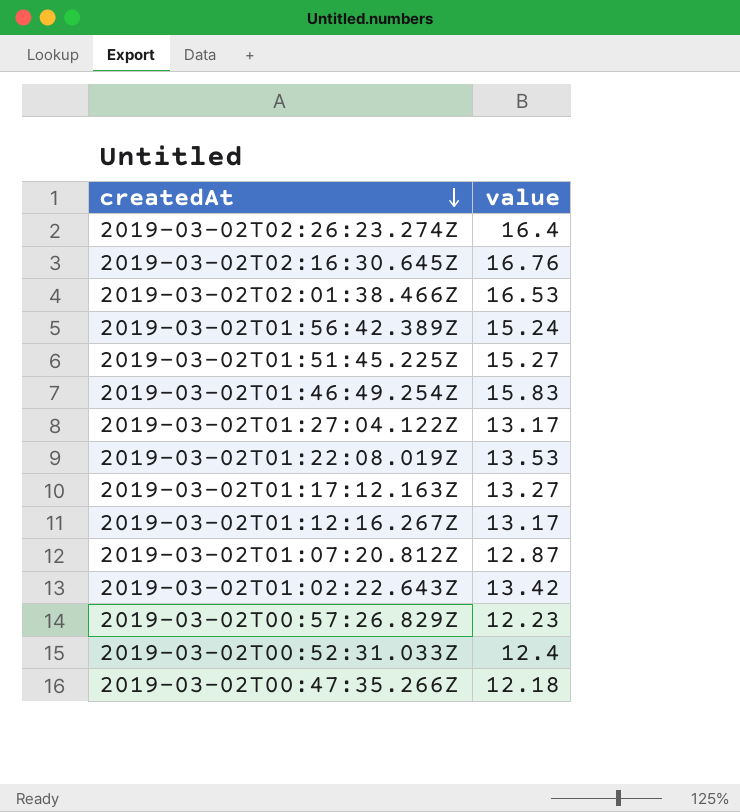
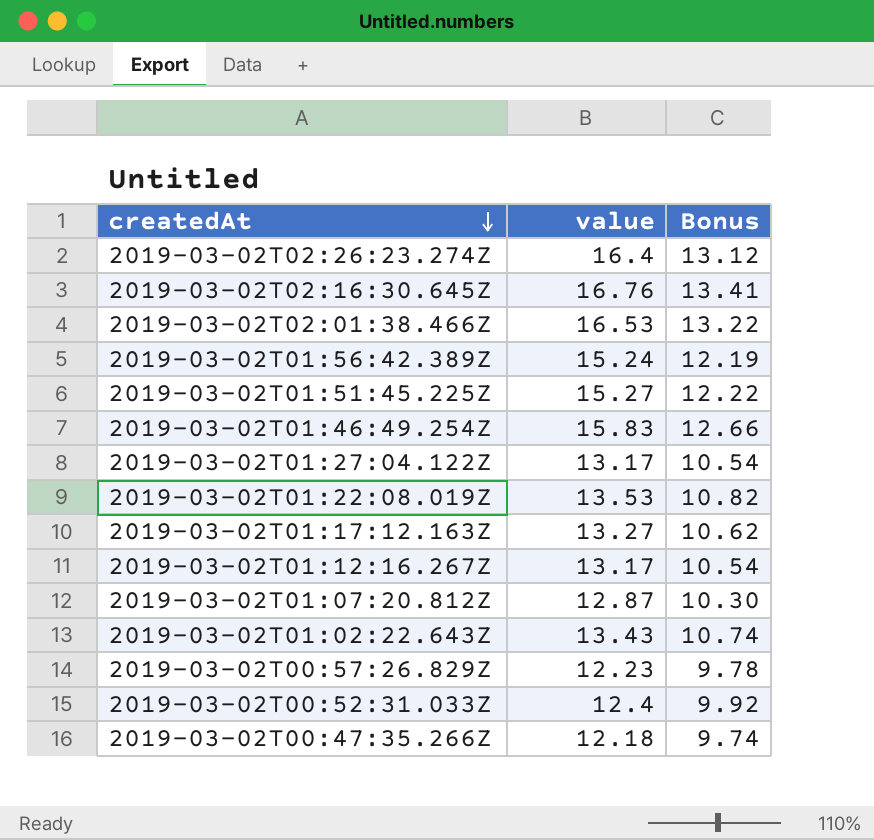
column Bonus | formula: none -> [value] * 0.8
2019-03-02T01:02:22.643Z | value: 13.42 -> 13.43

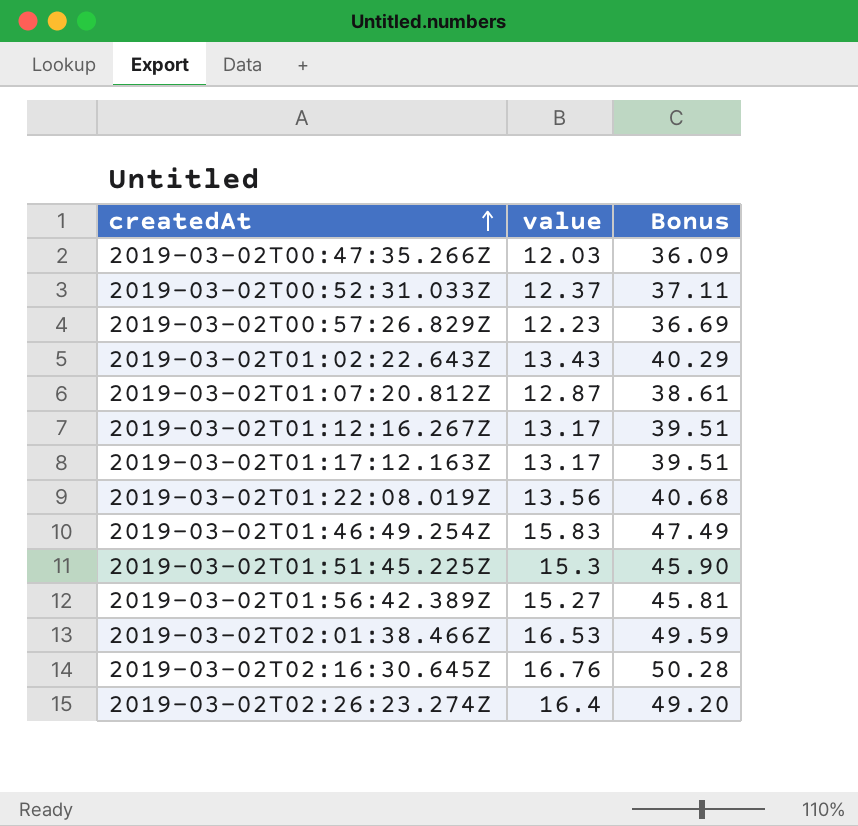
row order: createdAt descending -> createdAt ascending
column Bonus | formula: [value] * 0.8 -> [value] * 3
row 2019-03-02T01:27:04.122Z: 13.17 | 10.54 -> none
2019-03-02T00:47:35.266Z | value: 12.18 -> 12.03
2019-03-02T00:52:31.033Z | value: 12.4 -> 12.37
2019-03-02T01:17:12.163Z | value: 13.27 -> 13.17
2019-03-02T01:22:08.019Z | value: 13.53 -> 13.56
2019-03-02T01:51:45.225Z | value: 15.27 -> 15.3
2019-03-02T01:56:42.389Z | value: 15.24 -> 15.27

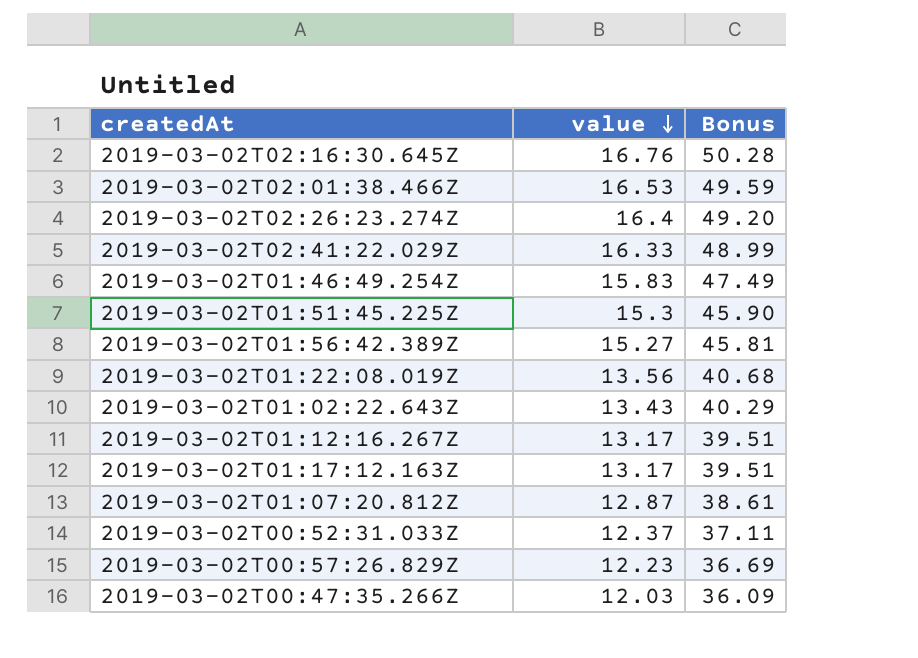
row order: createdAt ascending -> value descending
row 2019-03-02T02:41:22.029Z: none -> 16.33 | 48.99

